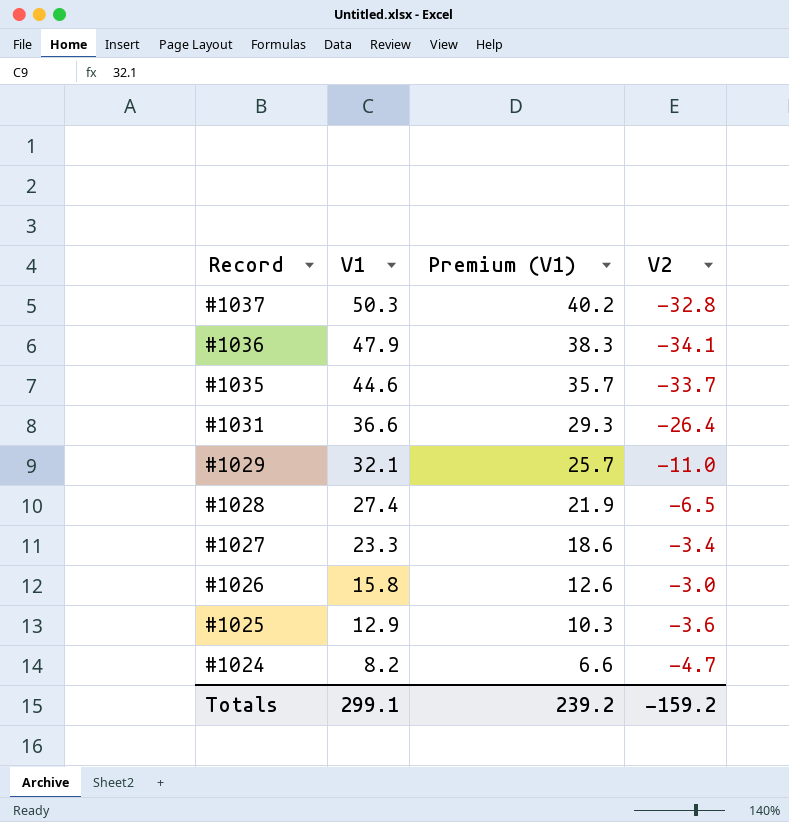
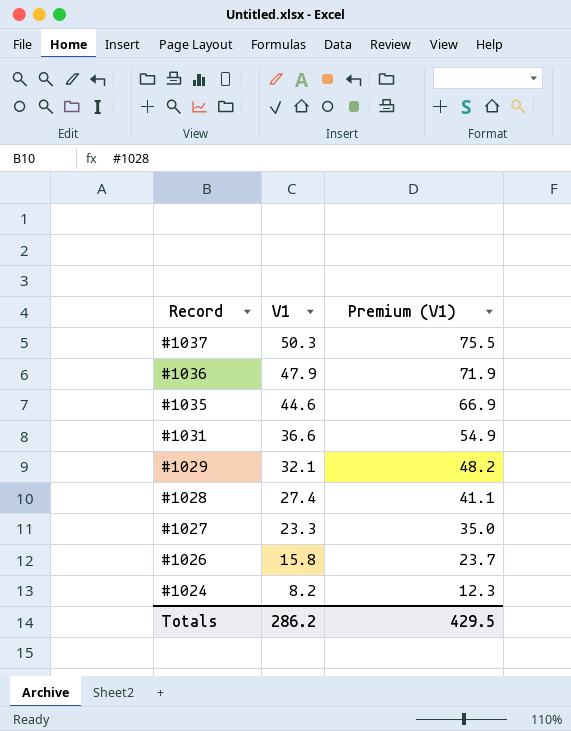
column V2 | position: 4 -> none
column Premium (V1) | formula: [V1] * 0.8 -> [V1] * 1.5
row #1025: 12.9 | 10.3 | -3.6 -> none
Totals | V1: 299.1 -> 286.2
Totals | Premium (V1): 239.2 -> 429.5

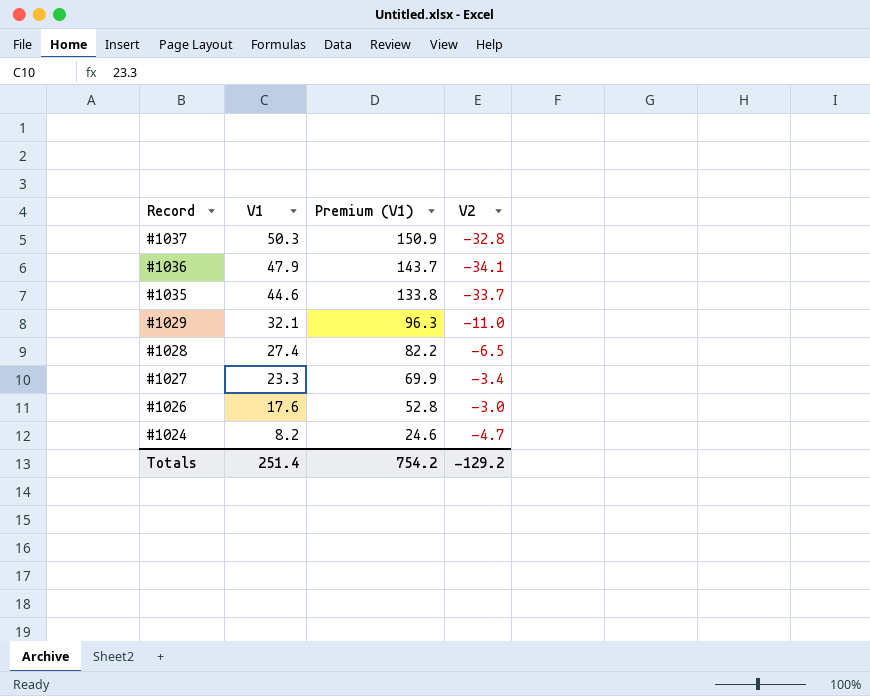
column Premium (V1) | formula: [V1] * 1.5 -> [V1] * 3
column V2 | position: none -> 4
row #1031: 36.6 | 54.9 -> none
#1026 | V1: 15.8 -> 17.6
Totals | V1: 286.2 -> 251.4
Totals | Premium (V1): 429.5 -> 754.2

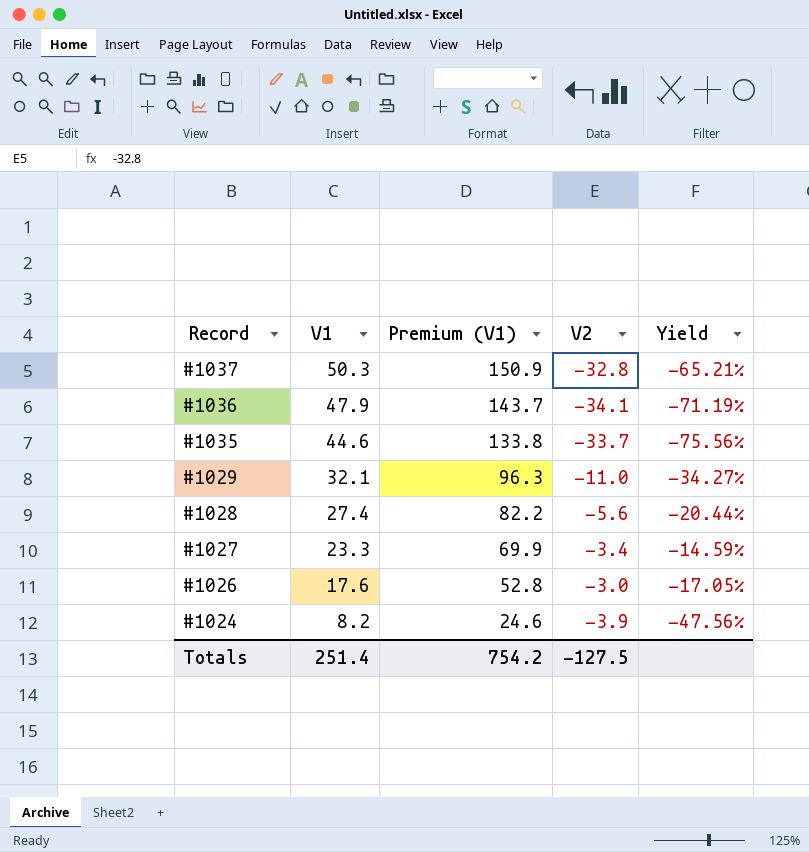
column Yield | formula: none -> [V2] / [V1]
#1028 | V2: -6.5 -> -5.6
#1024 | V2: -4.7 -> -3.9
Totals | V2: -129.2 -> -127.5

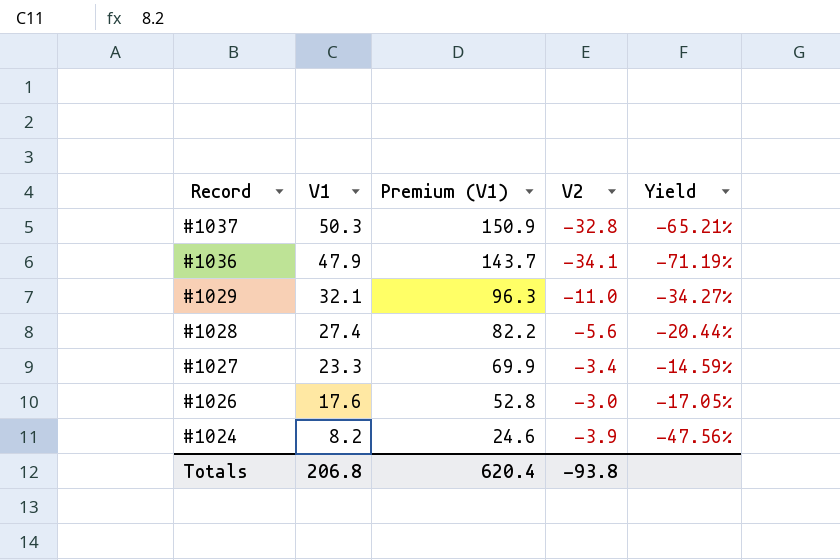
row #1035: 44.6 | 133.8 | -33.7 | -75.56% -> none
Totals | V1: 251.4 -> 206.8
Totals | Premium (V1): 754.2 -> 620.4
Totals | V2: -127.5 -> -93.8

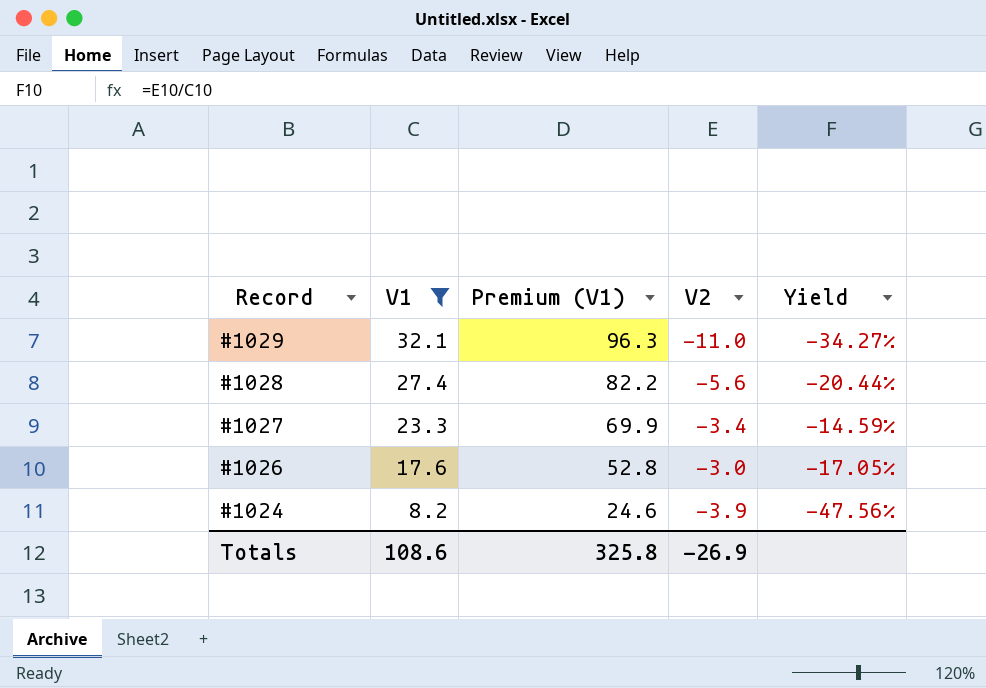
filter: none -> V1 <= 32.1
Totals | V1: 206.8 -> 108.6
Totals | Premium (V1): 620.4 -> 325.8
Totals | V2: -93.8 -> -26.9

